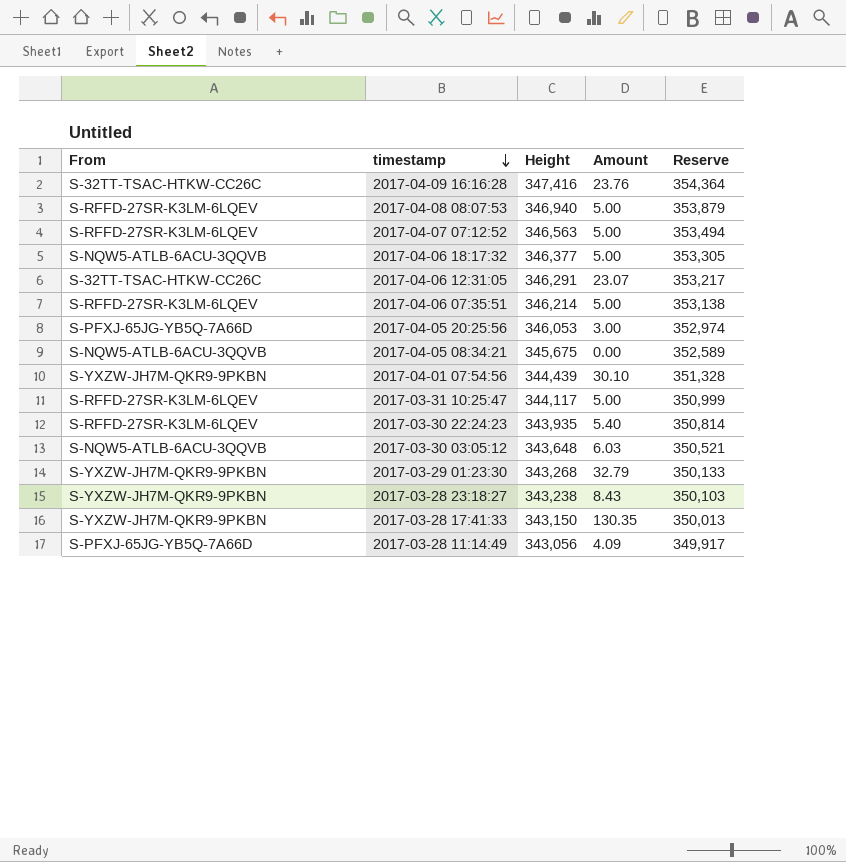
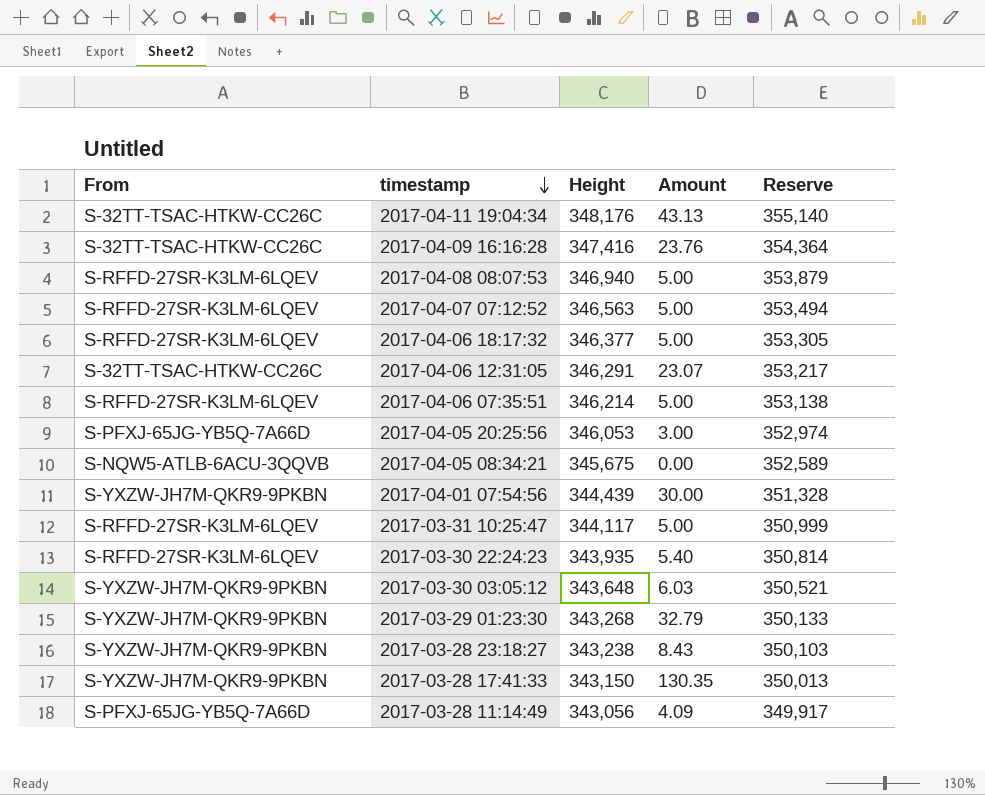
row 2017-04-11 19:04:34: none -> S-32TT-TSAC-HTKW-CC26C | 348,176 | 43.13 | 355,140
2017-04-06 18:17:32 | From: S-NQW5-ATLB-6ACU-3QQVB -> S-RFFD-27SR-K3LM-6LQEV
2017-04-01 07:54:56 | Amount: 30.10 -> 30.00
2017-03-30 03:05:12 | From: S-NQW5-ATLB-6ACU-3QQVB -> S-YXZW-JH7M-QKR9-9PKBN

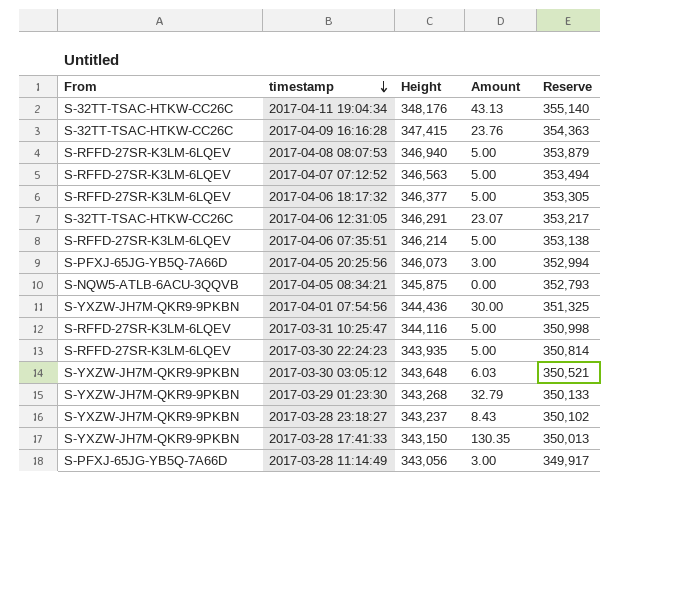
2017-04-09 16:16:28 | Height: 347,416 -> 347,415
2017-04-09 16:16:28 | Reserve: 354,364 -> 354,363
2017-04-05 20:25:56 | Height: 346,053 -> 346,073
2017-04-05 20:25:56 | Reserve: 352,974 -> 352,994
2017-04-05 08:34:21 | Height: 345,675 -> 345,875
2017-04-05 08:34:21 | Reserve: 352,589 -> 352,793
2017-04-01 07:54:56 | Height: 344,439 -> 344,436
2017-04-01 07:54:56 | Reserve: 351,328 -> 351,325
2017-03-31 10:25:47 | Height: 344,117 -> 344,116
2017-03-31 10:25:47 | Reserve: 350,999 -> 350,998
2017-03-30 22:24:23 | Amount: 5.40 -> 5.00
2017-03-28 23:18:27 | Height: 343,238 -> 343,237
2017-03-28 23:18:27 | Reserve: 350,103 -> 350,102
2017-03-28 11:14:49 | Amount: 4.09 -> 3.00

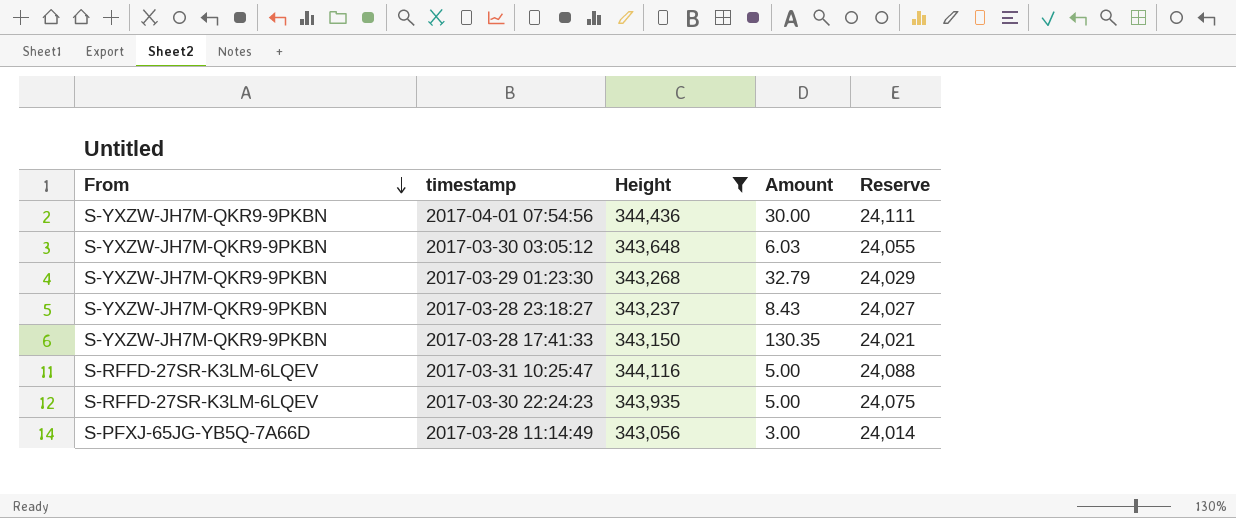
filter: none -> Height <= 344,436
row order: timestamp descending -> From descending
column Reserve | formula: [Height] * 1.02 -> [Height] * 0.07

